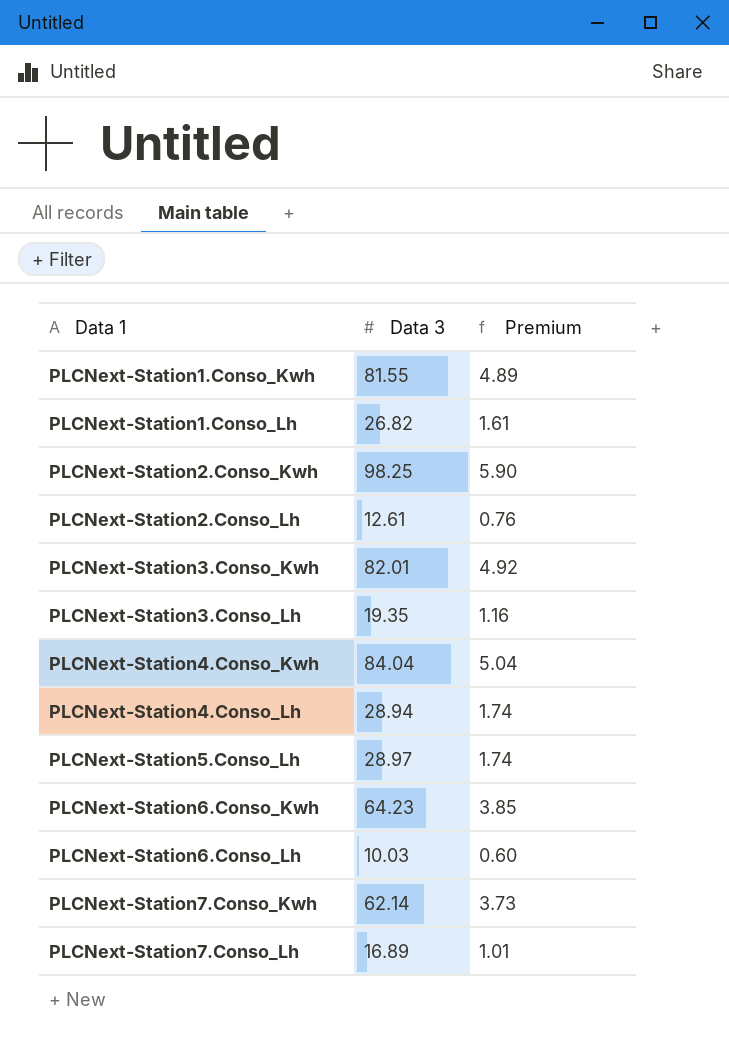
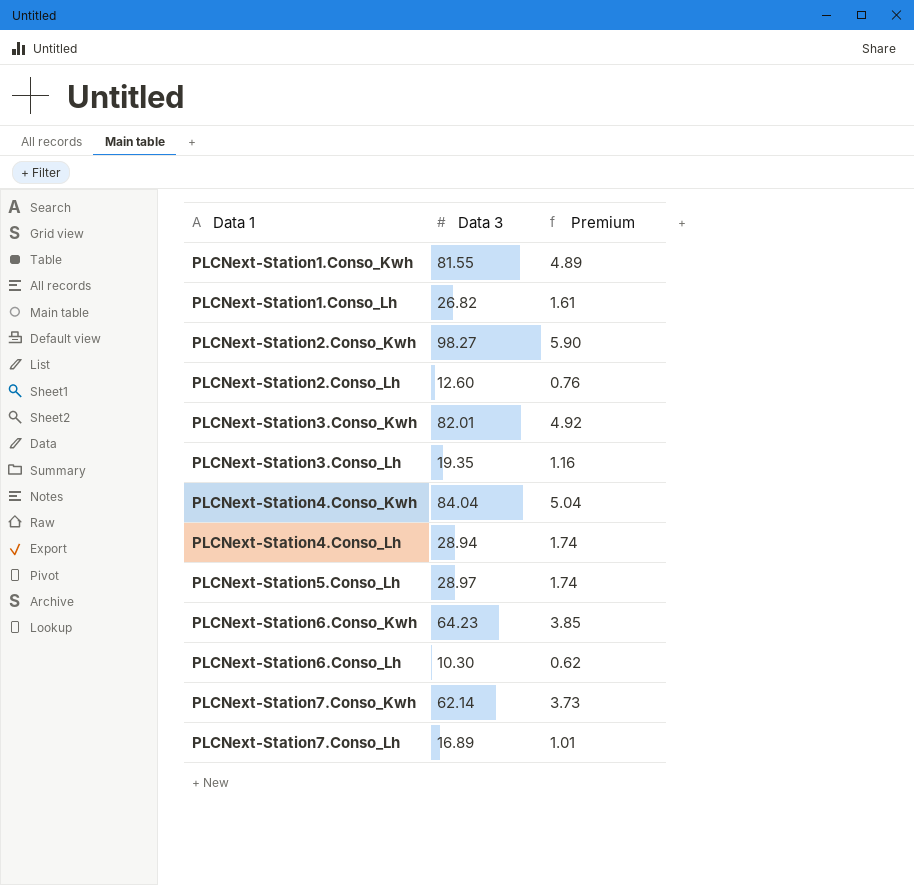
PLCNext-Station2.Conso_Kwh | Data 3: 98.25 -> 98.27
PLCNext-Station2.Conso_Lh | Data 3: 12.61 -> 12.60
PLCNext-Station6.Conso_Lh | Data 3: 10.03 -> 10.30
PLCNext-Station6.Conso_Lh | Premium: 0.60 -> 0.62

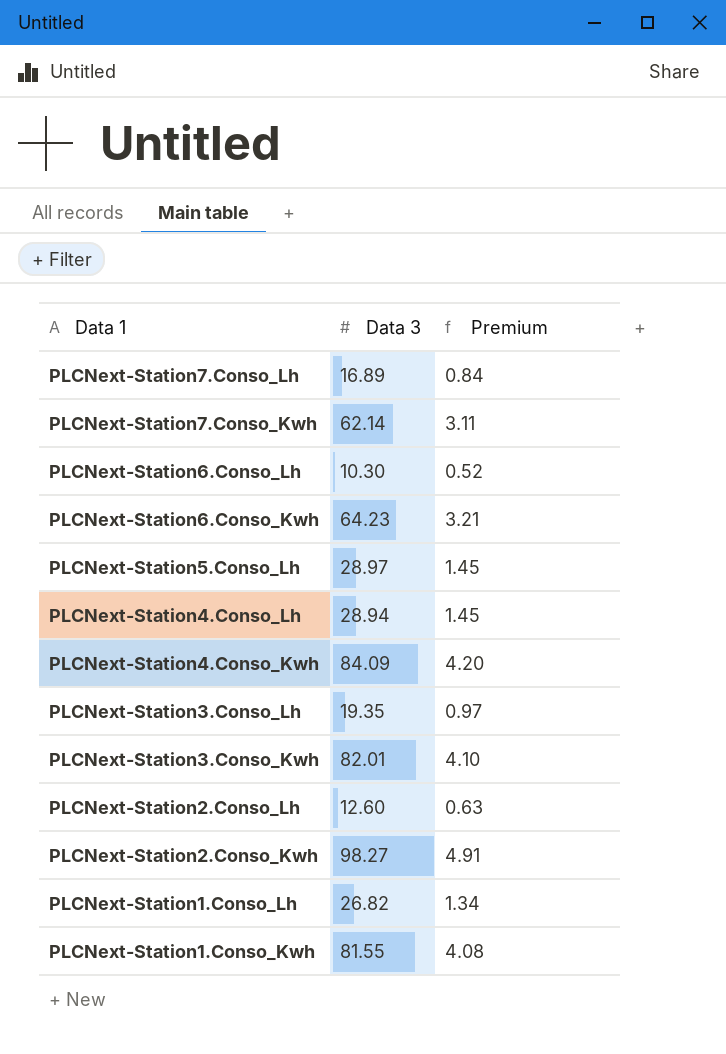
row order: Data 1 ascending -> Data 1 descending
column Premium | formula: [Data 3] * 0.06 -> [Data 3] * 0.05
PLCNext-Station4.Conso_Kwh | Data 3: 84.04 -> 84.09

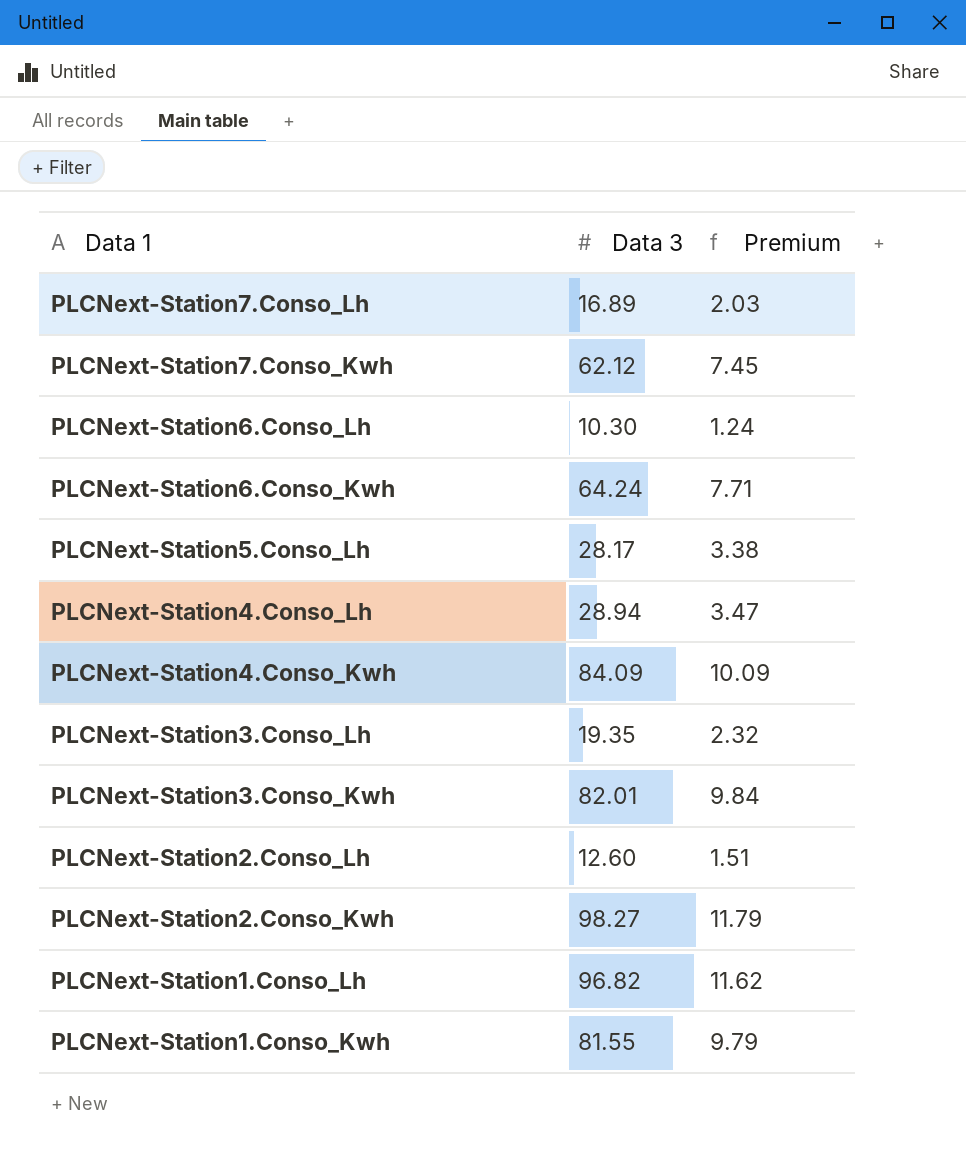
column Premium | formula: [Data 3] * 0.05 -> [Data 3] * 0.12
PLCNext-Station7.Conso_Kwh | Data 3: 62.14 -> 62.12
PLCNext-Station6.Conso_Kwh | Data 3: 64.23 -> 64.24
PLCNext-Station5.Conso_Lh | Data 3: 28.97 -> 28.17
PLCNext-Station1.Conso_Lh | Data 3: 26.82 -> 96.82

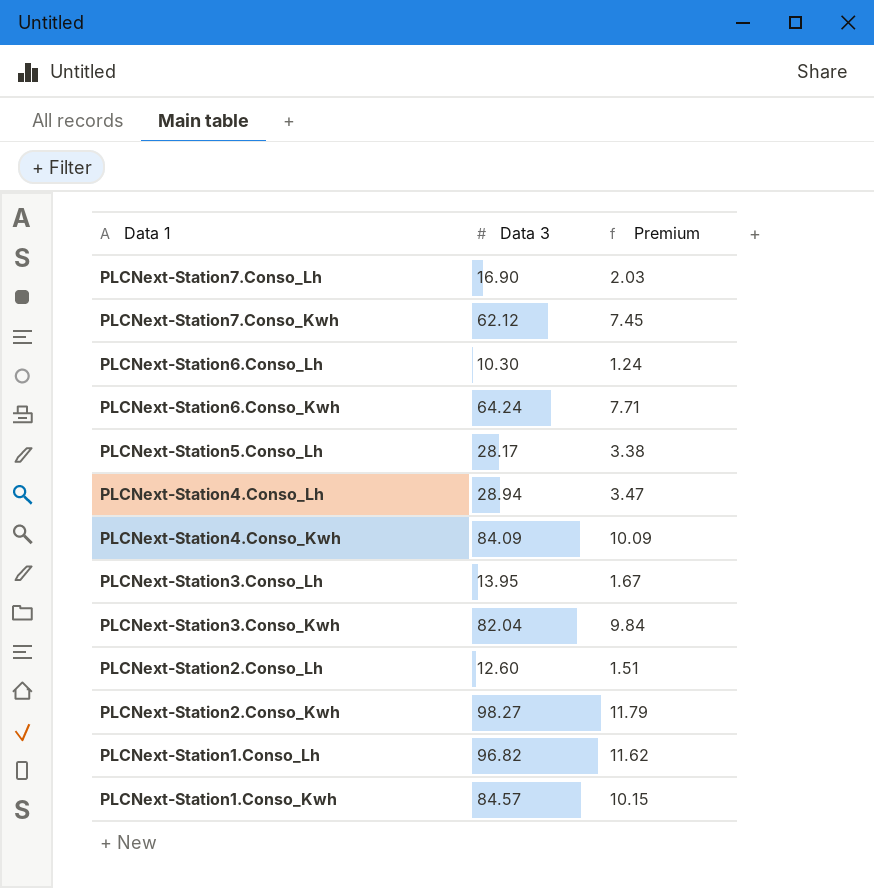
PLCNext-Station7.Conso_Lh | Data 3: 16.89 -> 16.90
PLCNext-Station3.Conso_Lh | Data 3: 19.35 -> 13.95
PLCNext-Station3.Conso_Lh | Premium: 2.32 -> 1.67
PLCNext-Station3.Conso_Kwh | Data 3: 82.01 -> 82.04
PLCNext-Station1.Conso_Kwh | Data 3: 81.55 -> 84.57
PLCNext-Station1.Conso_Kwh | Premium: 9.79 -> 10.15

